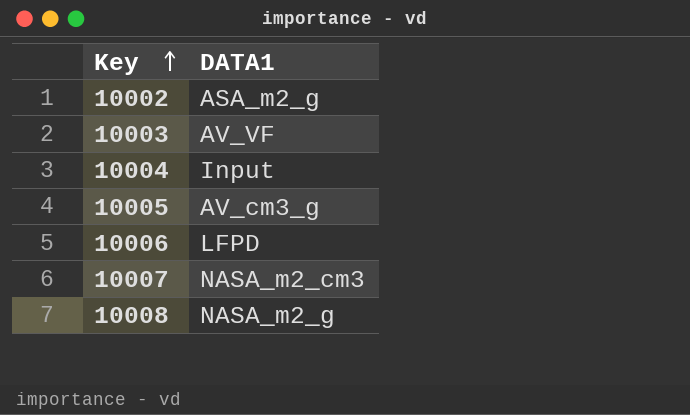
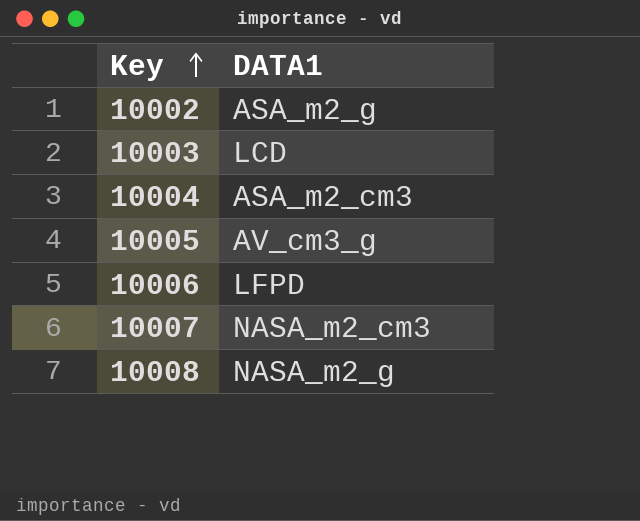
10003 | DATA1: AV_VF -> LCD
10004 | DATA1: Input -> ASA_m2_cm3

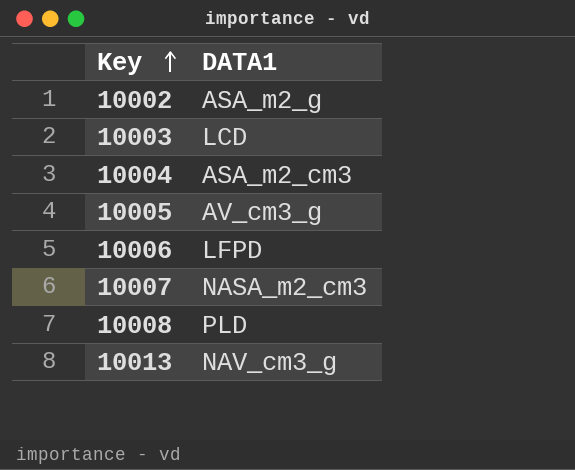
10008 | DATA1: NASA_m2_g -> PLD
row 10013: none -> NAV_cm3_g

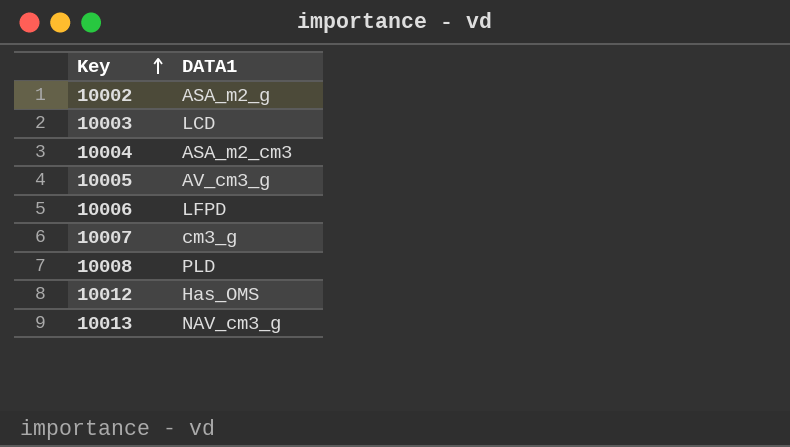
10007 | DATA1: NASA_m2_cm3 -> cm3_g
row 10012: none -> Has_OMS

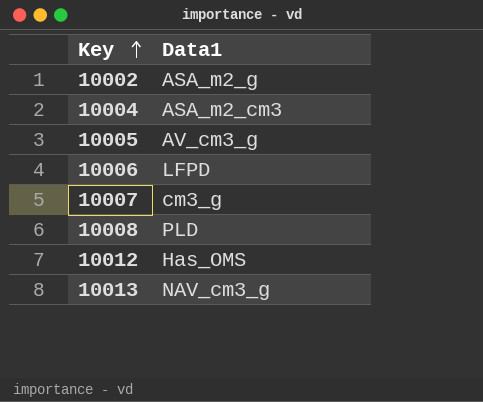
column name: DATA1 -> Data1
row 10003: LCD -> none

